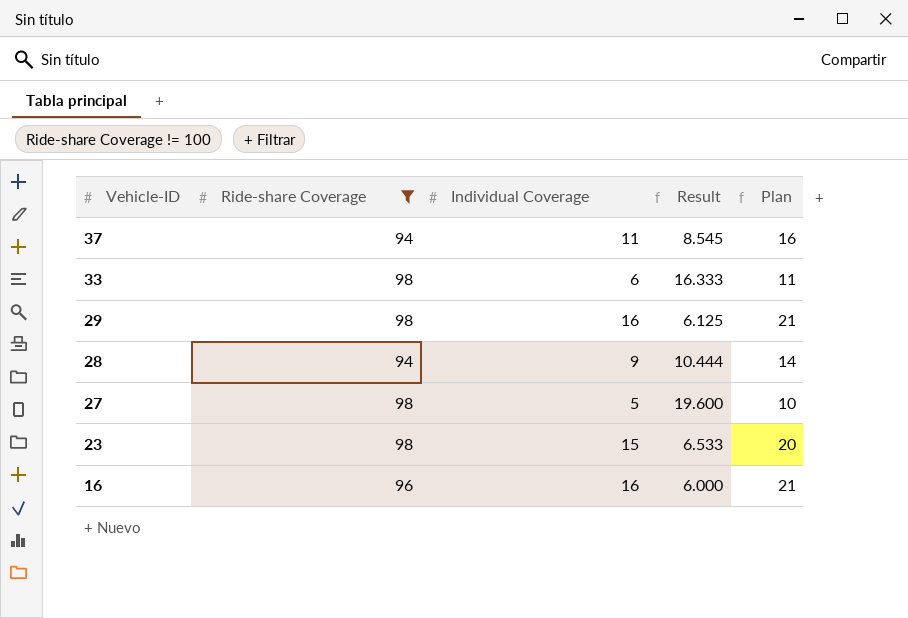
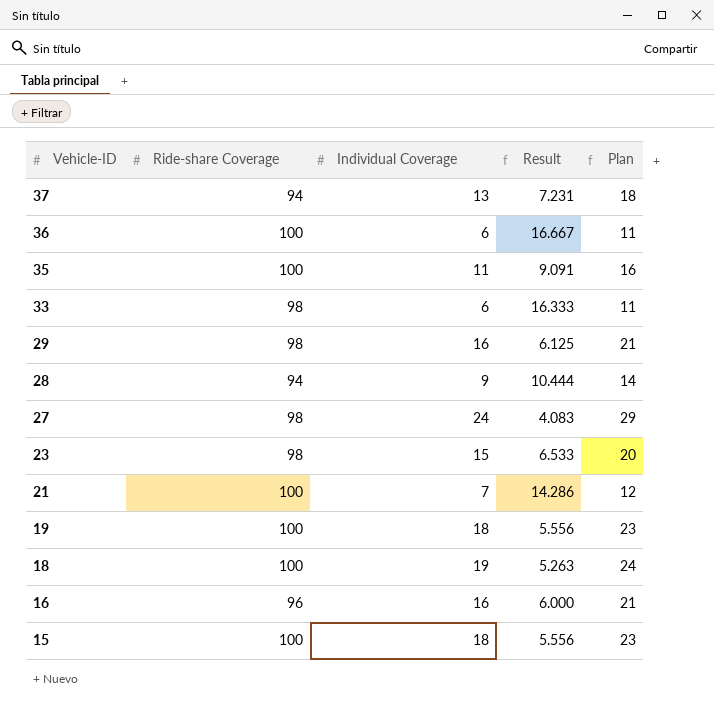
filter: Ride-share Coverage != 100 -> none
37 | Individual Coverage: 11 -> 13
37 | Result: 8.545 -> 7.231
37 | Plan: 16 -> 18
27 | Individual Coverage: 5 -> 24
27 | Result: 19.600 -> 4.083
27 | Plan: 10 -> 29

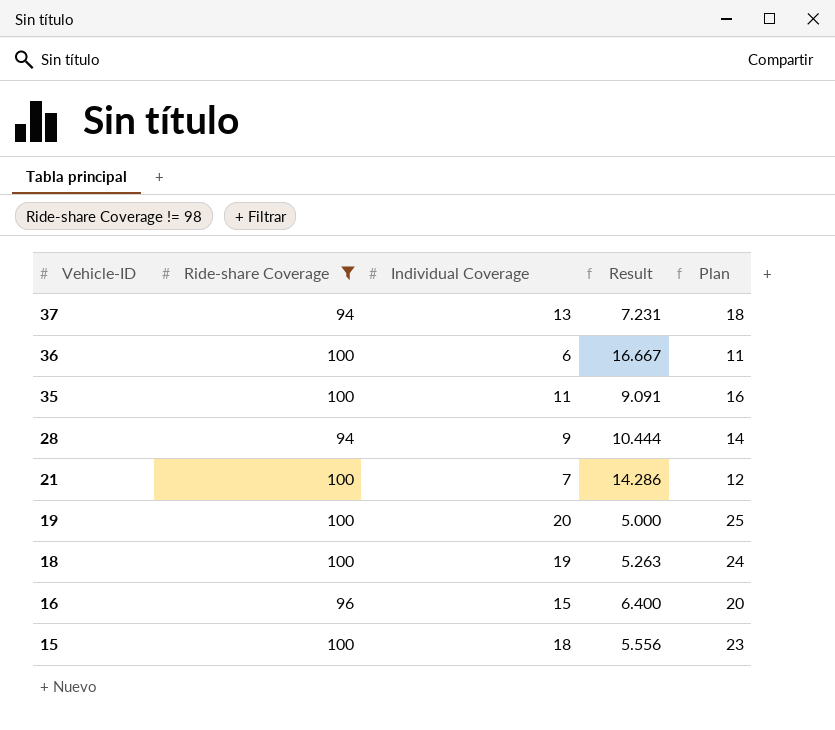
filter: none -> Ride-share Coverage != 98
19 | Individual Coverage: 18 -> 20
19 | Result: 5.556 -> 5.000
19 | Plan: 23 -> 25
16 | Individual Coverage: 16 -> 15
16 | Result: 6.000 -> 6.400
16 | Plan: 21 -> 20

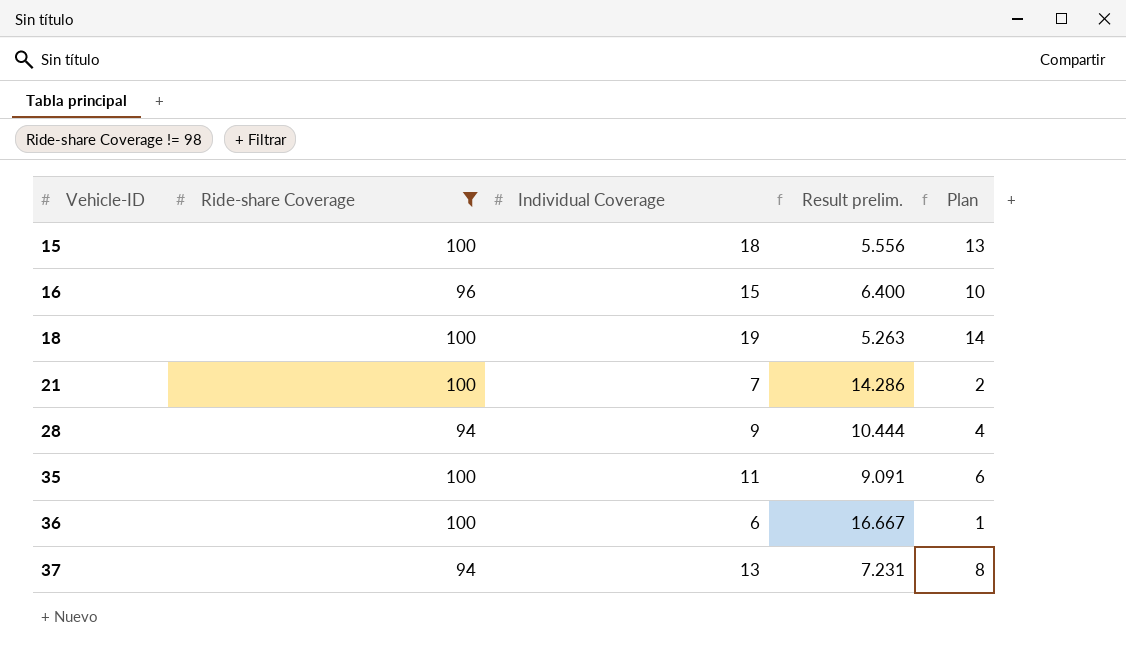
row order: Vehicle-ID descending -> Vehicle-ID ascending
column name: Result -> Result prelim.
column Plan | formula: [Individual Coverage] + 5 -> [Individual Coverage] - 5
row 19: 100 | 20 | 5.000 | 25 -> none

